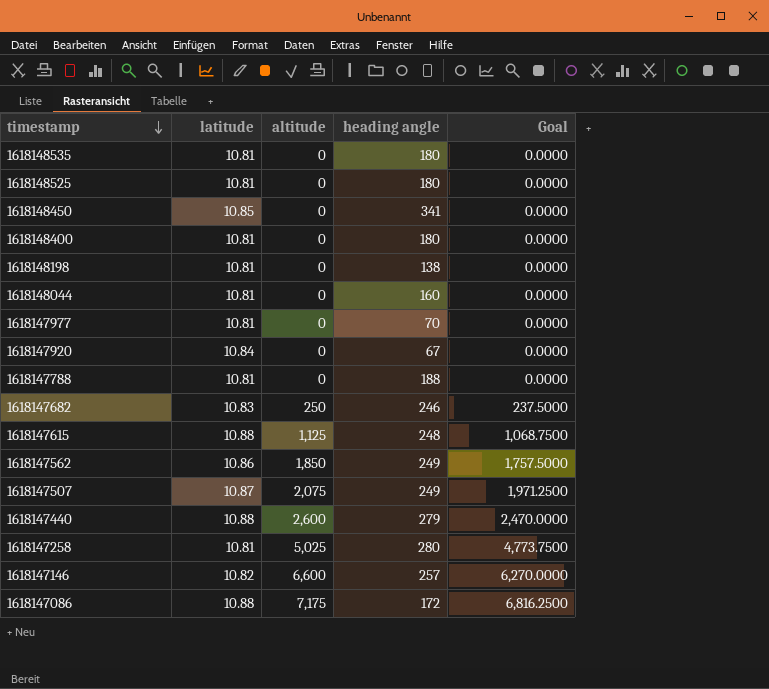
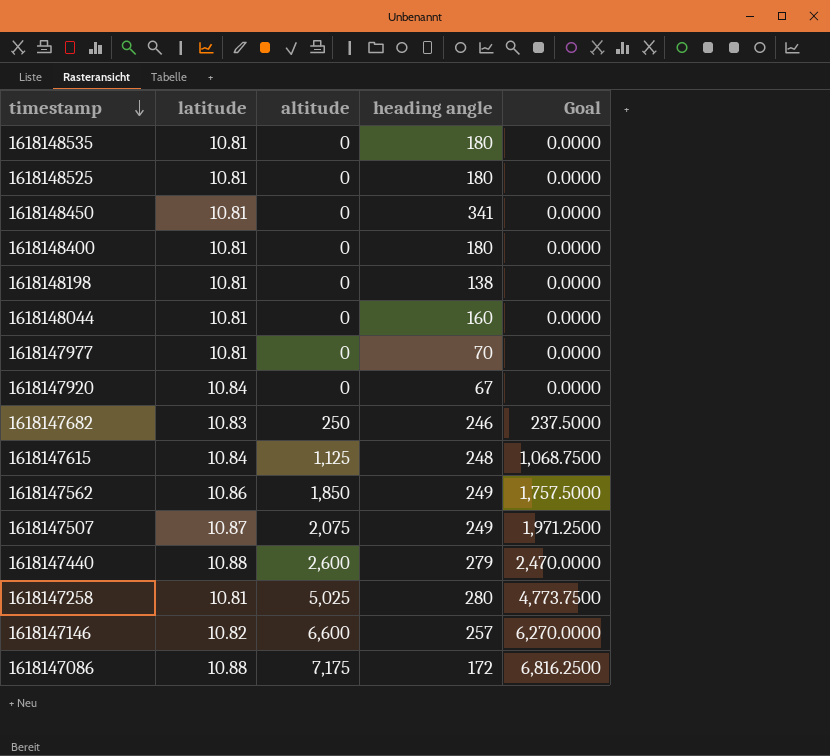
row 1618147788: 10.81 | 0 | 188 | 0.0000 -> none
1618148450 | latitude: 10.85 -> 10.81
1618147615 | latitude: 10.88 -> 10.84

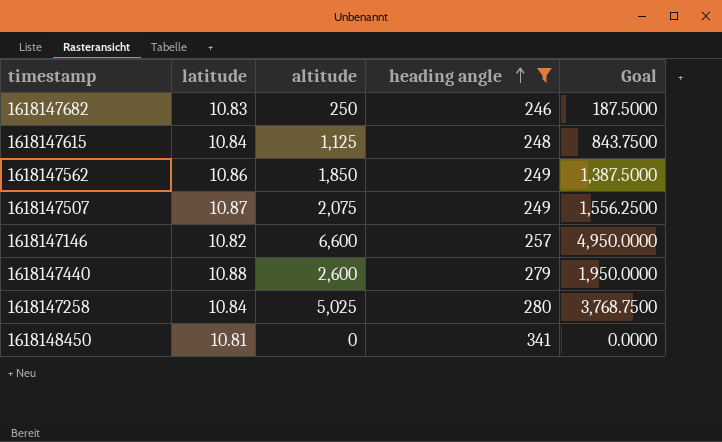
filter: none -> heading angle >= 246
row order: timestamp descending -> heading angle ascending
column Goal | formula: [altitude] * 0.95 -> [altitude] * 0.75
1618147258 | latitude: 10.81 -> 10.84

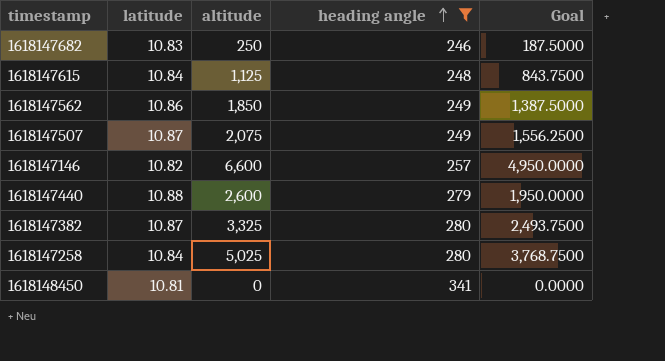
row 1618147382: none -> 10.87 | 3,325 | 280 | 2,493.7500

